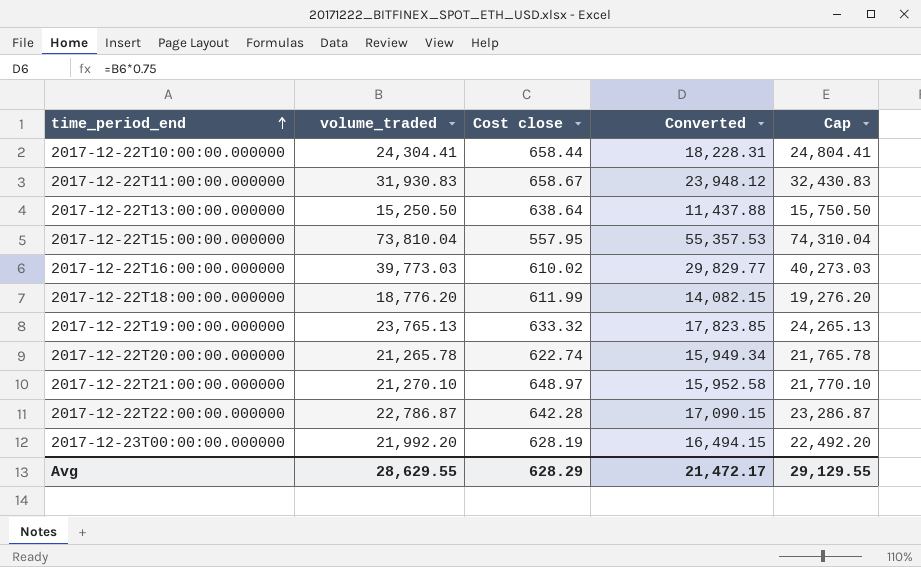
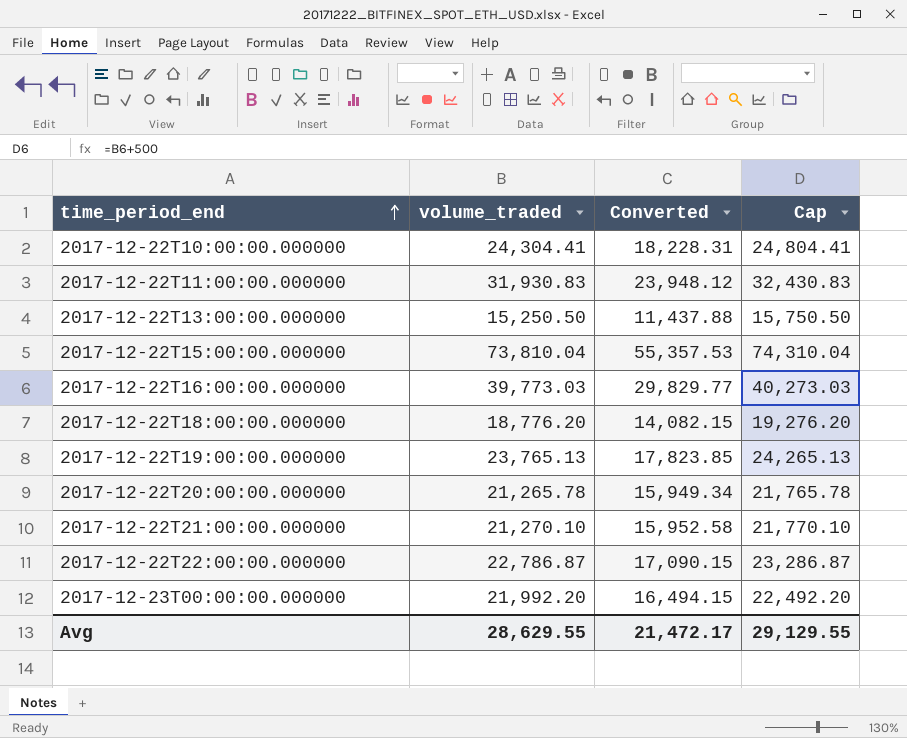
column Cost close | position: 3 -> none

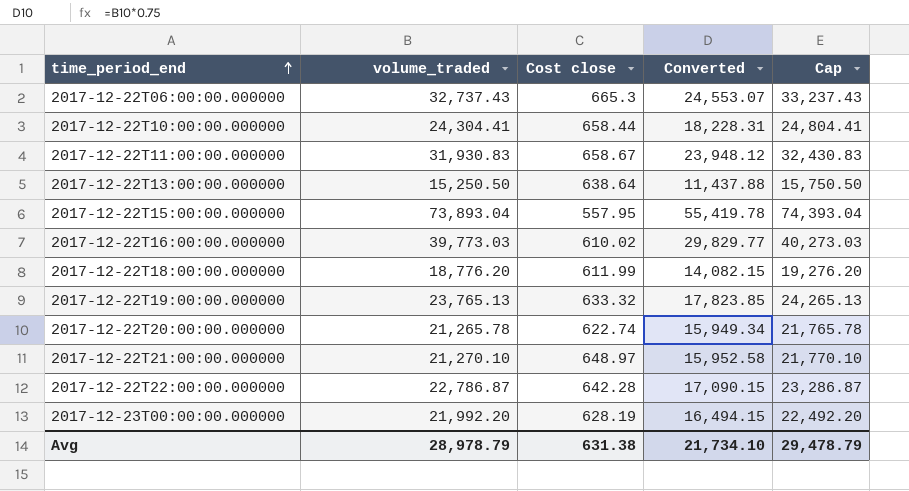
column Cost close | position: none -> 3
row 2017-12-22T06:00:00.000000: none -> 32,737.43 | 665.3 | 24,553.07 | 33,237.43
2017-12-22T15:00:00.000000 | volume_traded: 73,810.04 -> 73,893.04
2017-12-22T15:00:00.000000 | Converted: 55,357.53 -> 55,419.78
2017-12-22T15:00:00.000000 | Cap: 74,310.04 -> 74,393.04
Avg | volume_traded: 28,629.55 -> 28,978.79
Avg | Converted: 21,472.17 -> 21,734.10
Avg | Cap: 29,129.55 -> 29,478.79

